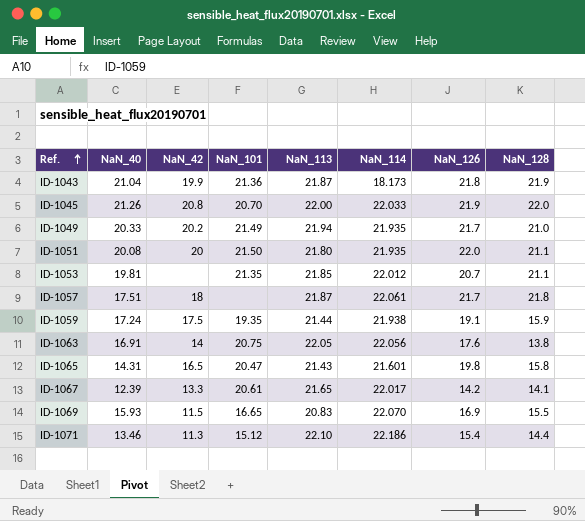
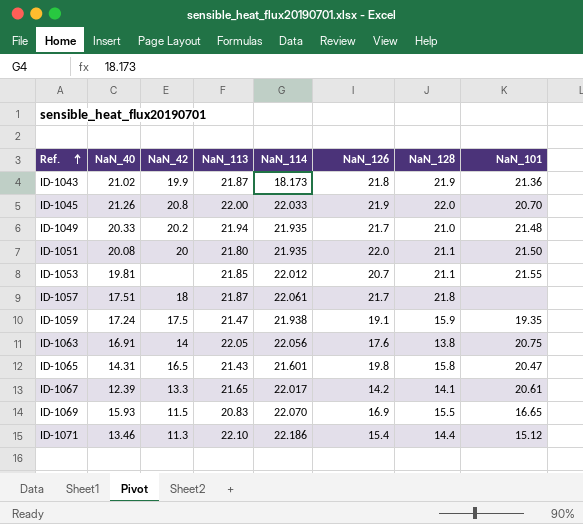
column NaN_101 | position: 4 -> 8
ID-1043 | NaN_40: 21.04 -> 21.02
ID-1049 | NaN_101: 21.49 -> 21.48
ID-1053 | NaN_101: 21.35 -> 21.55
ID-1059 | NaN_113: 21.44 -> 21.47

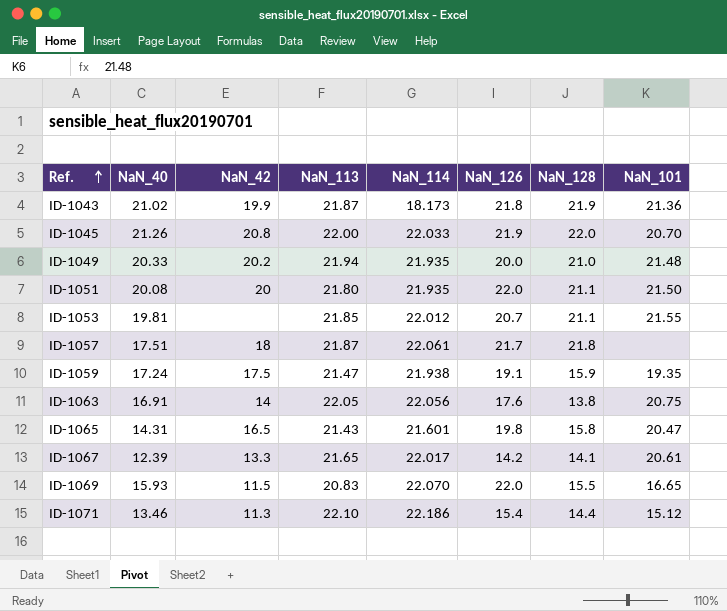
ID-1049 | NaN_126: 21.7 -> 20.0
ID-1069 | NaN_126: 16.9 -> 22.0

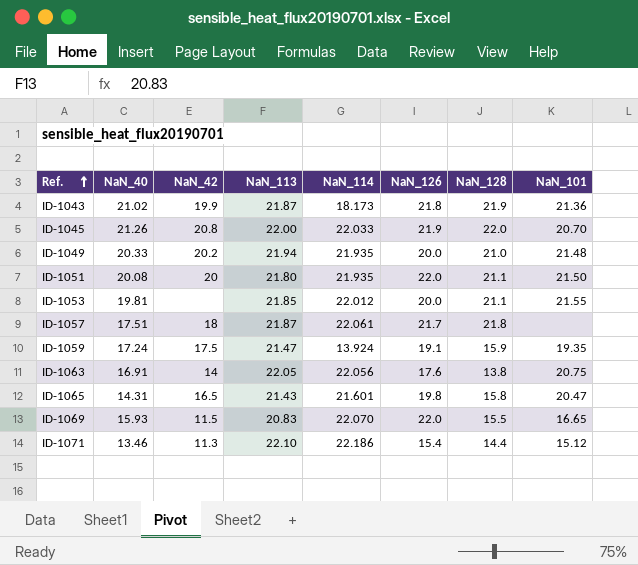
row ID-1067: 12.39 | 13.3 | 21.65 | 22.017 | 14.2 | 14.1 | 20.61 -> none
ID-1053 | NaN_126: 20.7 -> 20.0
ID-1059 | NaN_114: 21.938 -> 13.924

